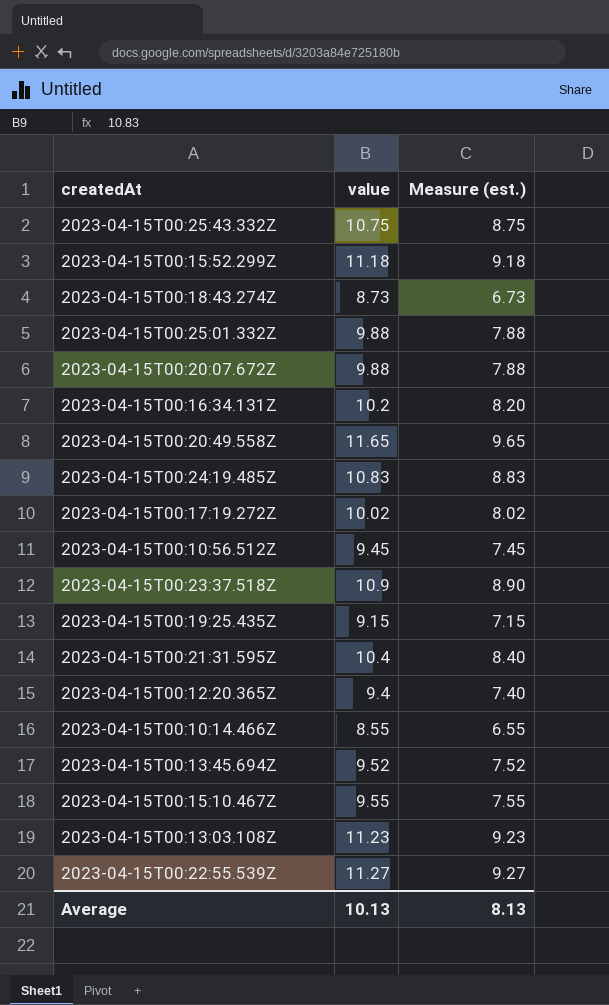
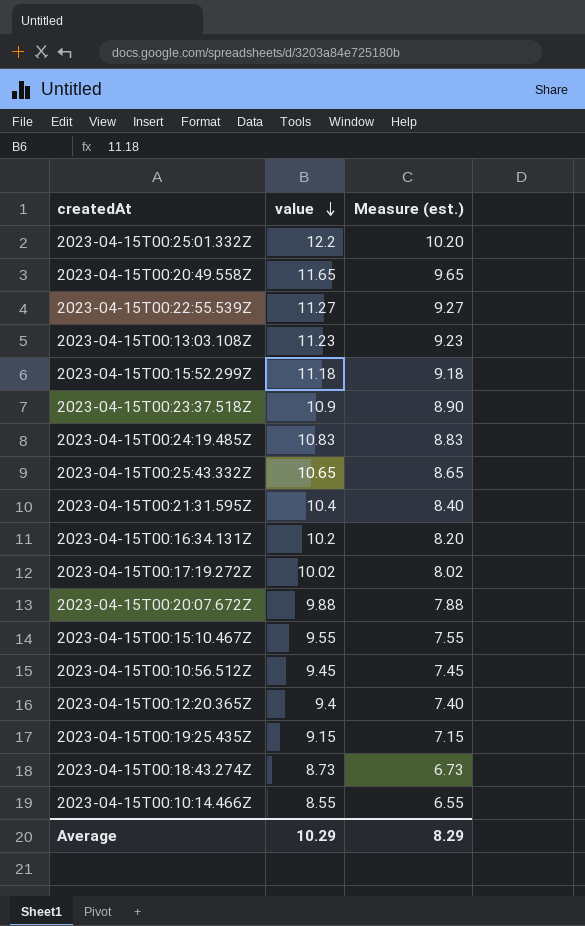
row order: none -> value descending
row 2023-04-15T00:13:45.694Z: 9.52 | 7.52 -> none
2023-04-15T00:25:01.332Z | value: 9.88 -> 12.2
2023-04-15T00:25:01.332Z | Measure (est.): 7.88 -> 10.20
2023-04-15T00:25:43.332Z | value: 10.75 -> 10.65
2023-04-15T00:25:43.332Z | Measure (est.): 8.75 -> 8.65
Average | value: 10.13 -> 10.29
Average | Measure (est.): 8.13 -> 8.29

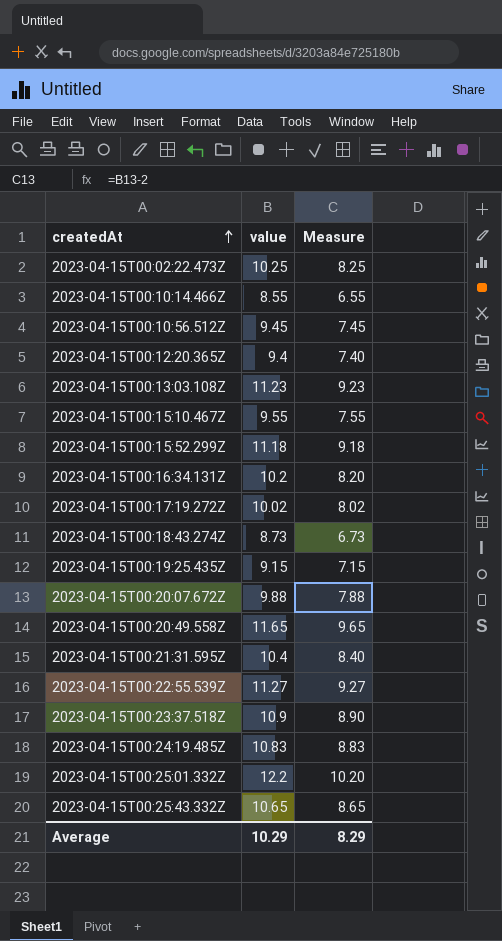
row order: value descending -> createdAt ascending
column name: Measure (est.) -> Measure
row 2023-04-15T00:02:22.473Z: none -> 10.25 | 8.25

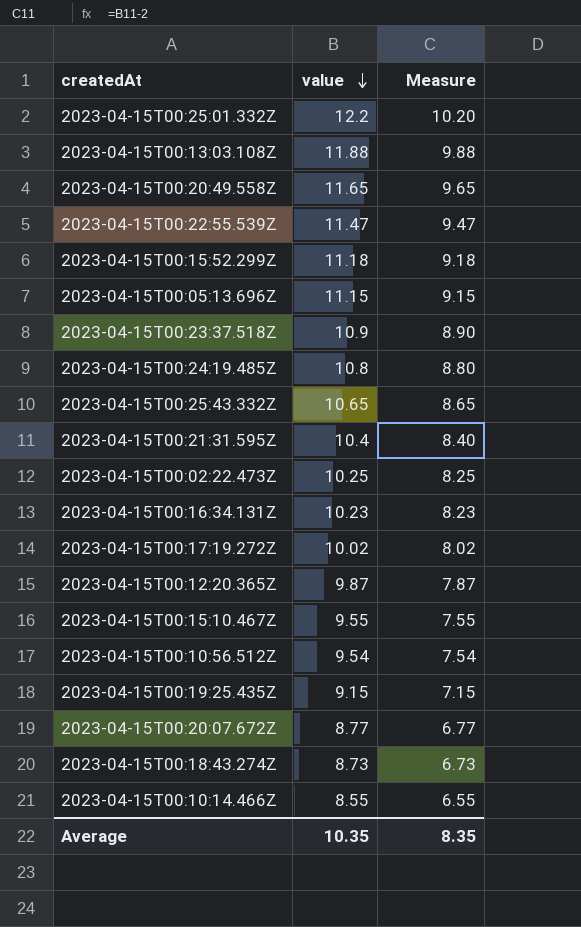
row order: createdAt ascending -> value descending
2023-04-15T00:13:03.108Z | value: 11.23 -> 11.88
2023-04-15T00:13:03.108Z | Measure: 9.23 -> 9.88
2023-04-15T00:22:55.539Z | value: 11.27 -> 11.47
2023-04-15T00:22:55.539Z | Measure: 9.27 -> 9.47
row 2023-04-15T00:05:13.696Z: none -> 11.15 | 9.15
2023-04-15T00:24:19.485Z | value: 10.83 -> 10.8
2023-04-15T00:24:19.485Z | Measure: 8.83 -> 8.80
2023-04-15T00:16:34.131Z | value: 10.2 -> 10.23
2023-04-15T00:16:34.131Z | Measure: 8.20 -> 8.23
2023-04-15T00:12:20.365Z | value: 9.4 -> 9.87
2023-04-15T00:12:20.365Z | Measure: 7.40 -> 7.87
2023-04-15T00:10:56.512Z | value: 9.45 -> 9.54
2023-04-15T00:10:56.512Z | Measure: 7.45 -> 7.54
2023-04-15T00:20:07.672Z | value: 9.88 -> 8.77
2023-04-15T00:20:07.672Z | Measure: 7.88 -> 6.77
Average | value: 10.29 -> 10.35
Average | Measure: 8.29 -> 8.35

